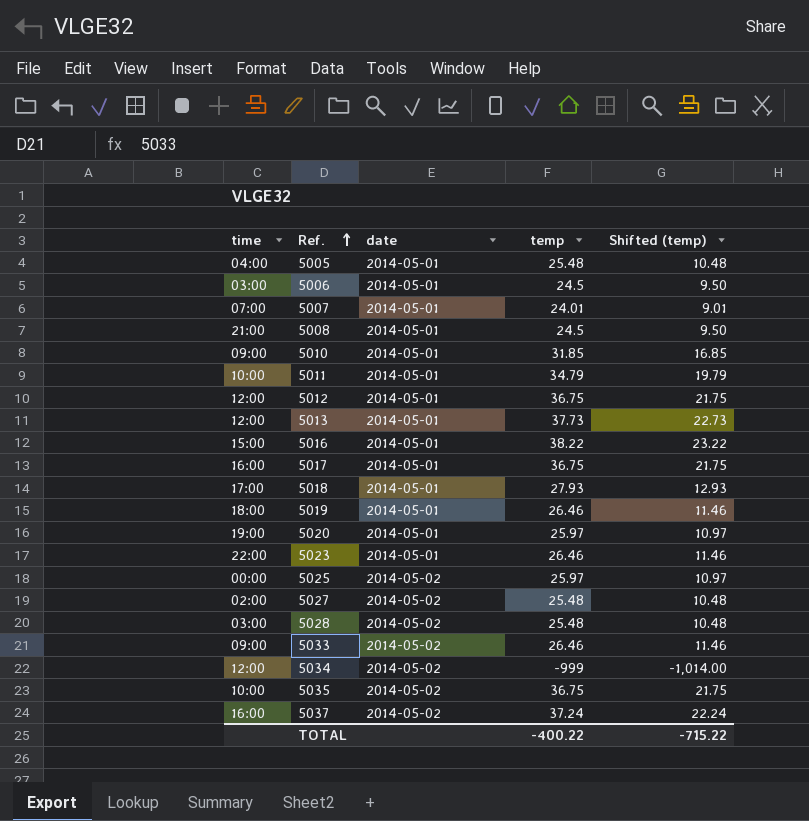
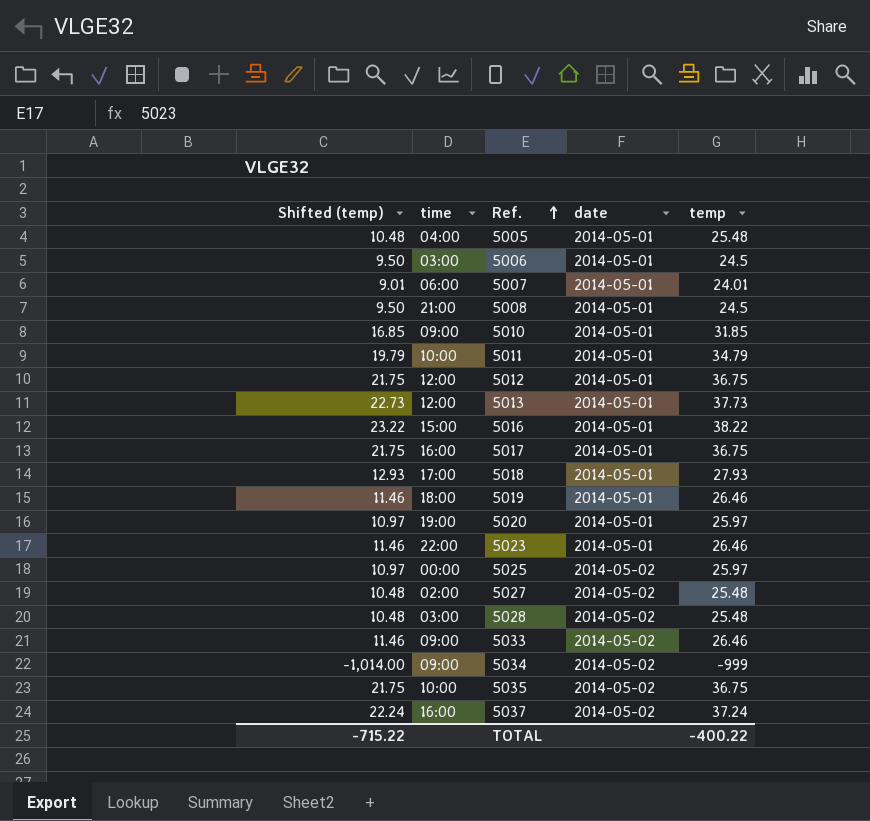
column Shifted (temp) | position: 5 -> 1
5007 | time: 07:00 -> 06:00
5034 | time: 12:00 -> 09:00

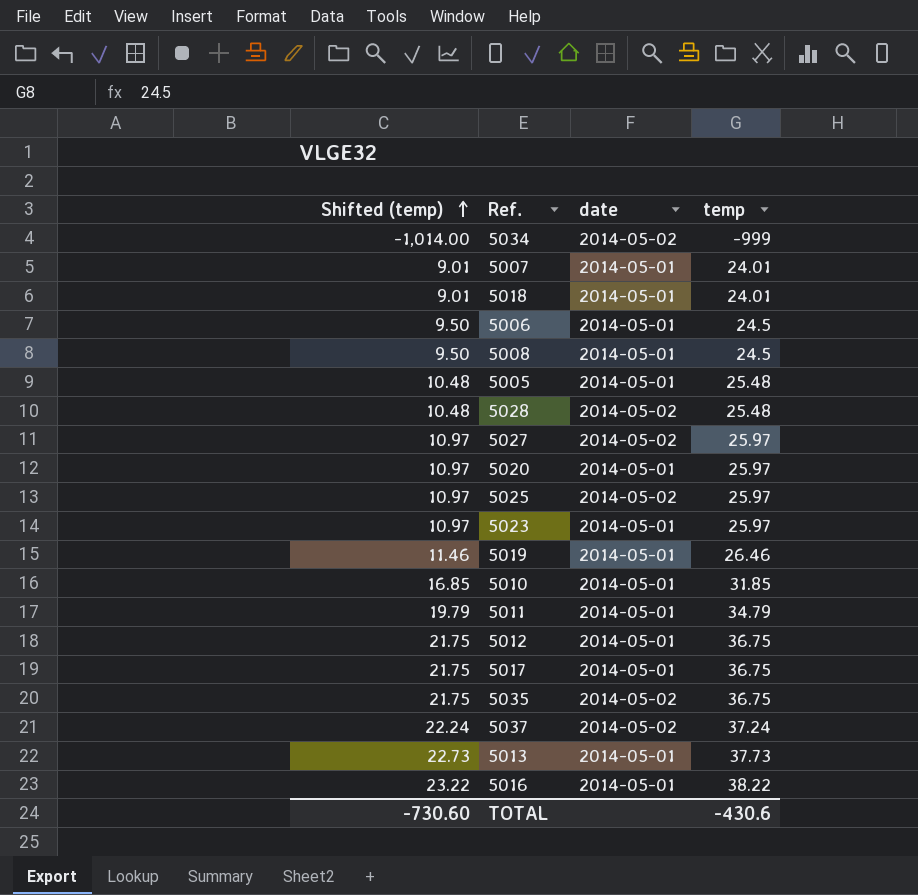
row order: Ref. ascending -> Shifted (temp) ascending
column time | position: 2 -> none
row 5033: 11.46 | 09:00 | 2014-05-02 | 26.46 -> none
5018 | Shifted (temp): 12.93 -> 9.01
5018 | temp: 27.93 -> 24.01
5027 | Shifted (temp): 10.48 -> 10.97
5027 | temp: 25.48 -> 25.97
5023 | Shifted (temp): 11.46 -> 10.97
5023 | temp: 26.46 -> 25.97
TOTAL | Shifted (temp): -715.22 -> -730.60
TOTAL | temp: -400.22 -> -430.6

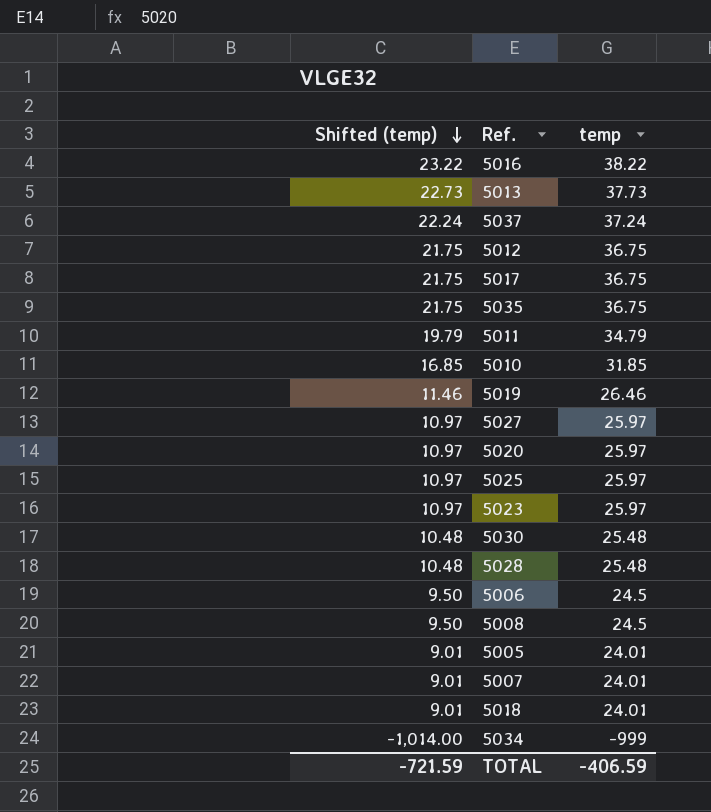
row order: Shifted (temp) ascending -> Shifted (temp) descending
column date | position: 3 -> none
row 5030: none -> 10.48 | 25.48
5005 | Shifted (temp): 10.48 -> 9.01
5005 | temp: 25.48 -> 24.01
TOTAL | Shifted (temp): -730.60 -> -721.59
TOTAL | temp: -430.6 -> -406.59

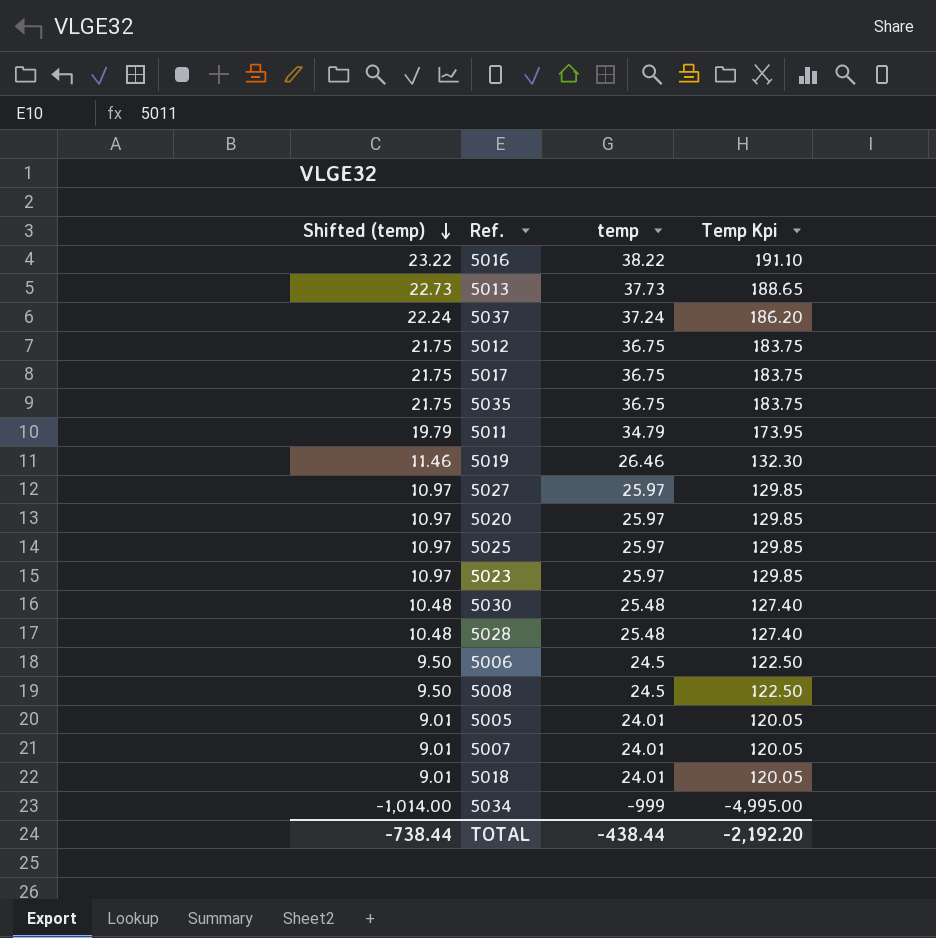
column Temp Kpi | formula: none -> [temp] * 5
row 5010: 16.85 | 31.85 -> none
TOTAL | Shifted (temp): -721.59 -> -738.44
TOTAL | temp: -406.59 -> -438.44

